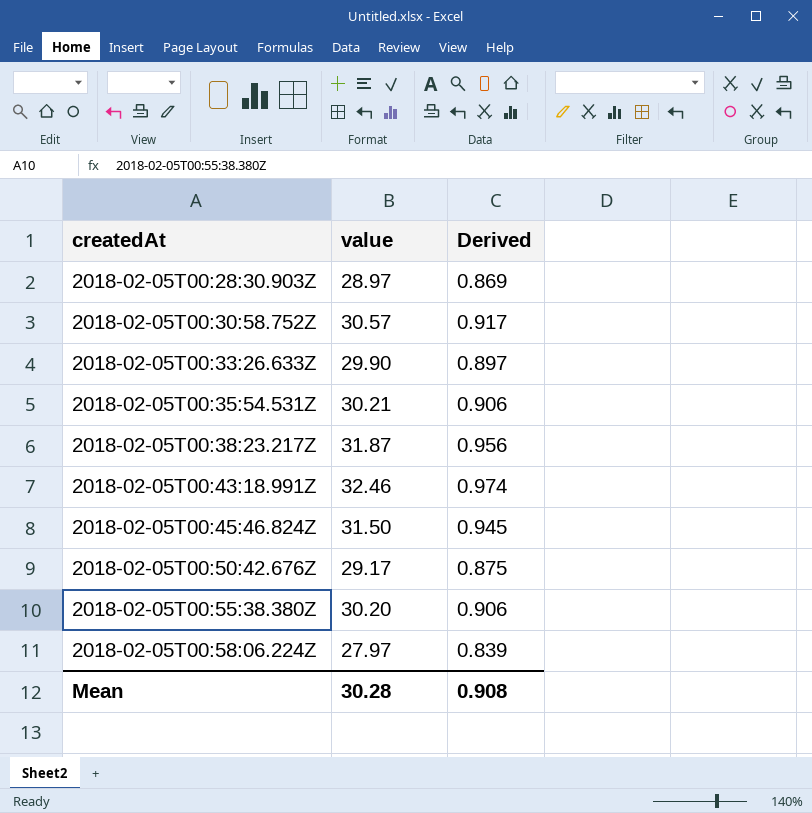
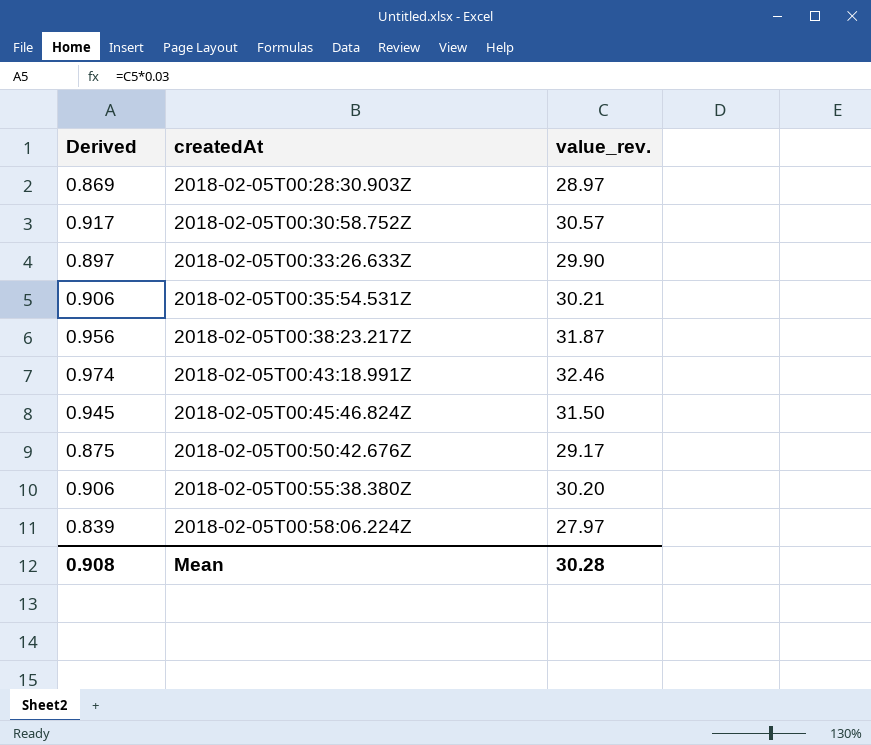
column Derived | position: 3 -> 1
column name: value -> value_rev.

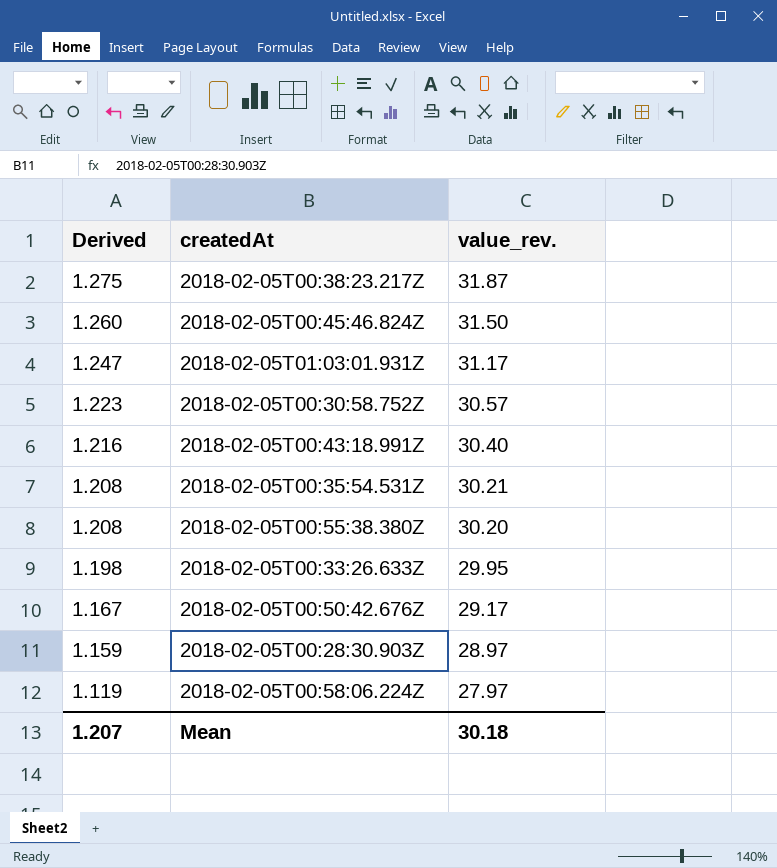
row order: createdAt ascending -> Derived descending
column Derived | formula: [value_rev.] * 0.03 -> [value_rev.] * 0.04
row 2018-02-05T01:03:01.931Z: none -> 1.247 | 31.17
2018-02-05T00:43:18.991Z | value_rev.: 32.46 -> 30.40
2018-02-05T00:33:26.633Z | value_rev.: 29.90 -> 29.95
Mean | Derived: 0.908 -> 1.207
Mean | value_rev.: 30.28 -> 30.18

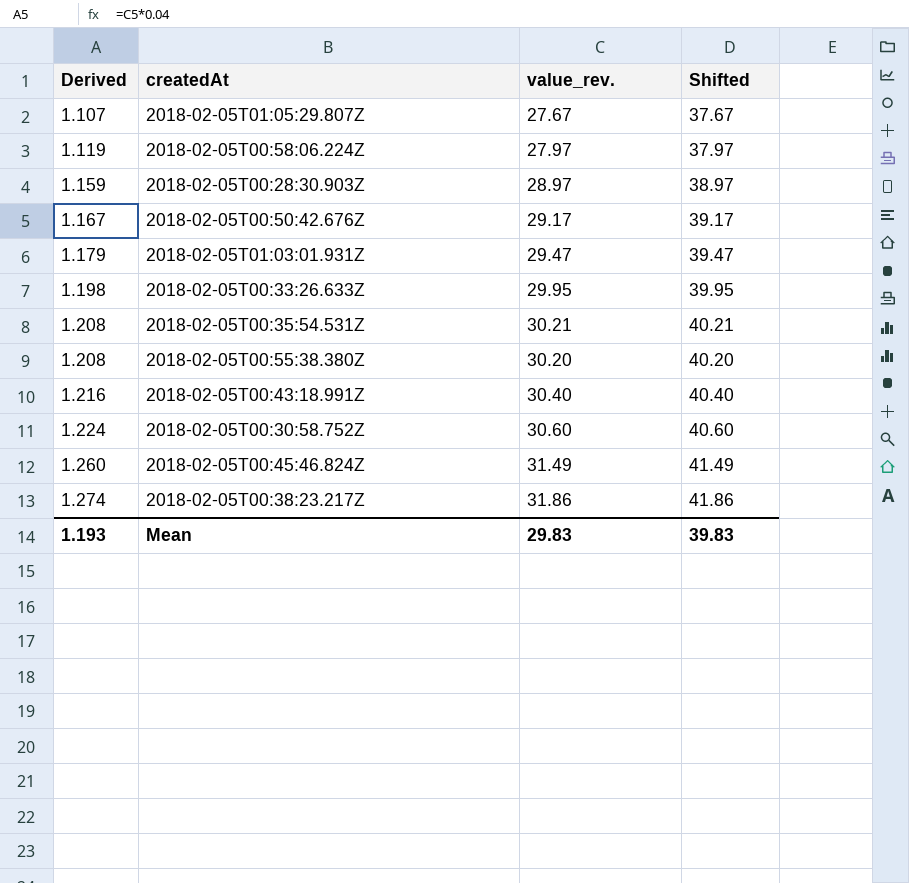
row order: Derived descending -> Derived ascending
column Shifted | formula: none -> [value_rev.] + 10
row 2018-02-05T01:05:29.807Z: none -> 1.107 | 27.67 | 37.67
2018-02-05T01:03:01.931Z | Derived: 1.247 -> 1.179
2018-02-05T01:03:01.931Z | value_rev.: 31.17 -> 29.47
2018-02-05T00:30:58.752Z | Derived: 1.223 -> 1.224
2018-02-05T00:30:58.752Z | value_rev.: 30.57 -> 30.60
2018-02-05T00:45:46.824Z | value_rev.: 31.50 -> 31.49
2018-02-05T00:38:23.217Z | Derived: 1.275 -> 1.274
2018-02-05T00:38:23.217Z | value_rev.: 31.87 -> 31.86
Mean | Derived: 1.207 -> 1.193
Mean | value_rev.: 30.18 -> 29.83

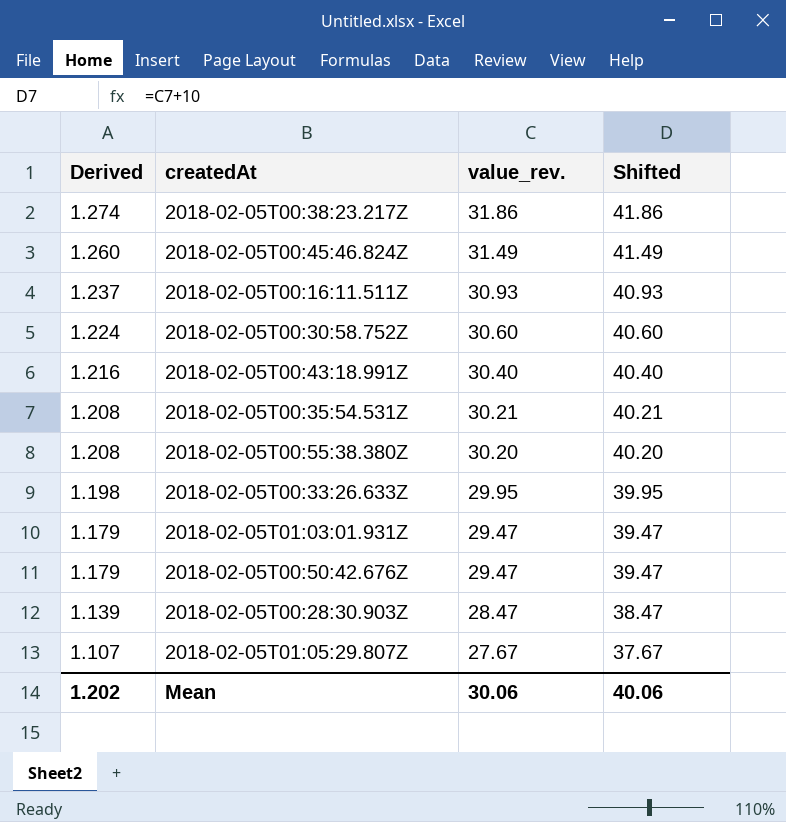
row order: Derived ascending -> Derived descending
row 2018-02-05T00:58:06.224Z: 1.119 | 27.97 | 37.97 -> none
row 2018-02-05T00:16:11.511Z: none -> 1.237 | 30.93 | 40.93
2018-02-05T00:50:42.676Z | Derived: 1.167 -> 1.179
2018-02-05T00:50:42.676Z | value_rev.: 29.17 -> 29.47
2018-02-05T00:50:42.676Z | Shifted: 39.17 -> 39.47
2018-02-05T00:28:30.903Z | Derived: 1.159 -> 1.139
2018-02-05T00:28:30.903Z | value_rev.: 28.97 -> 28.47
2018-02-05T00:28:30.903Z | Shifted: 38.97 -> 38.47
Mean | Derived: 1.193 -> 1.202
Mean | value_rev.: 29.83 -> 30.06
Mean | Shifted: 39.83 -> 40.06

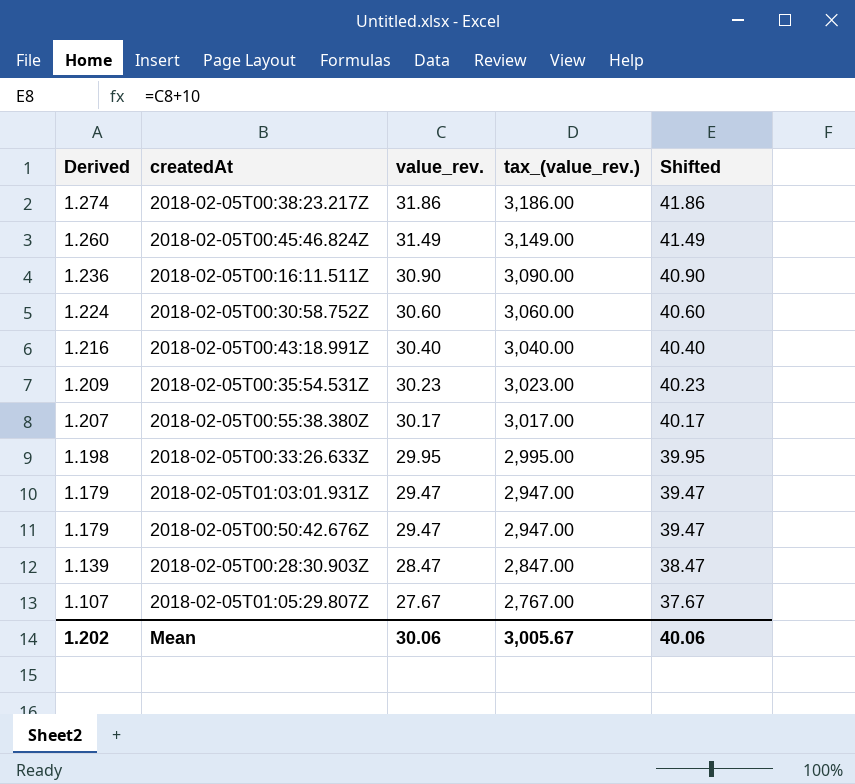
column tax_(value_rev.) | formula: none -> [value_rev.] * 100
2018-02-05T00:16:11.511Z | Derived: 1.237 -> 1.236
2018-02-05T00:16:11.511Z | value_rev.: 30.93 -> 30.90
2018-02-05T00:16:11.511Z | Shifted: 40.93 -> 40.90
2018-02-05T00:35:54.531Z | Derived: 1.208 -> 1.209
2018-02-05T00:35:54.531Z | value_rev.: 30.21 -> 30.23
2018-02-05T00:35:54.531Z | Shifted: 40.21 -> 40.23
2018-02-05T00:55:38.380Z | Derived: 1.208 -> 1.207
2018-02-05T00:55:38.380Z | value_rev.: 30.20 -> 30.17
2018-02-05T00:55:38.380Z | Shifted: 40.20 -> 40.17

